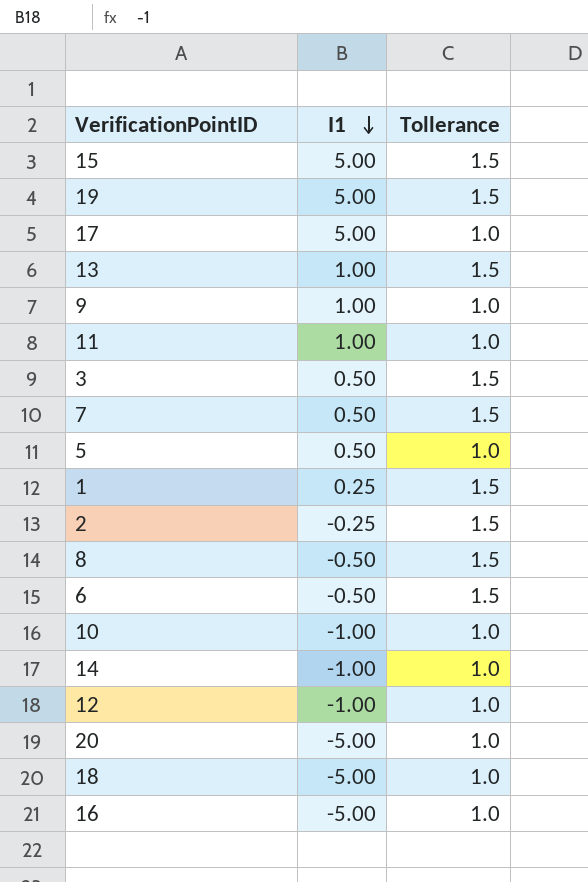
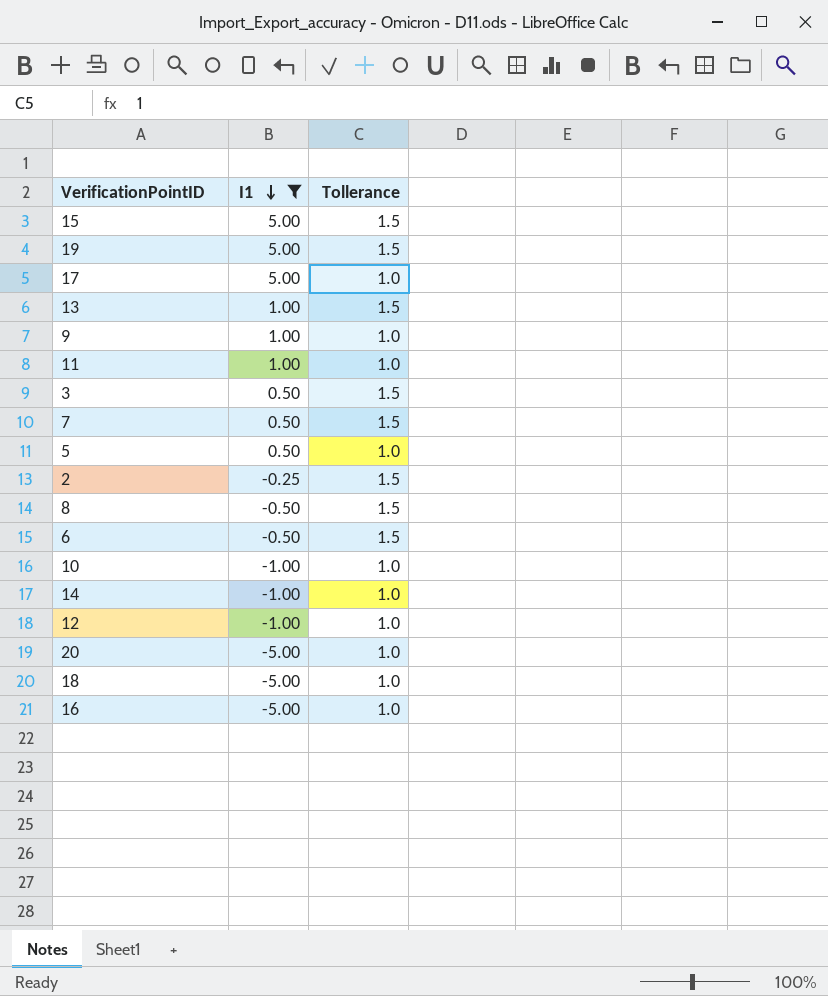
filter: none -> I1 != 0.25

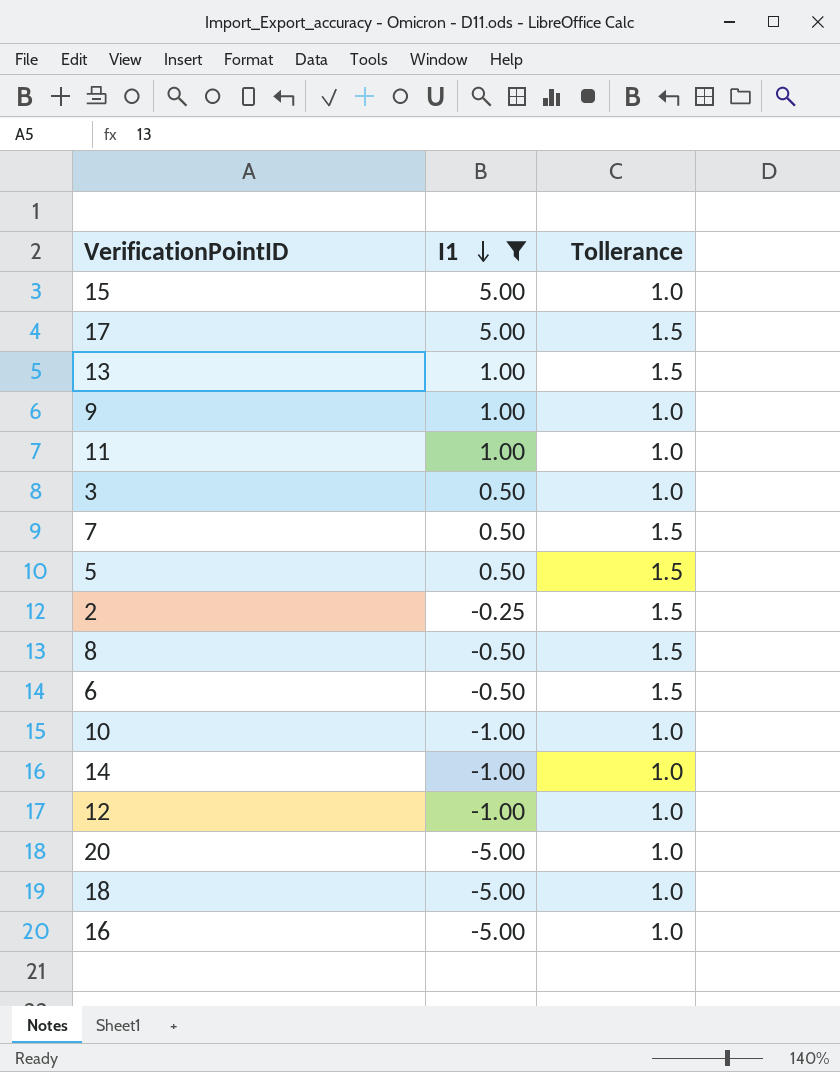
row 19: 5.00 | 1.5 -> none
15 | Tollerance: 1.5 -> 1.0
17 | Tollerance: 1.0 -> 1.5
3 | Tollerance: 1.5 -> 1.0
5 | Tollerance: 1.0 -> 1.5

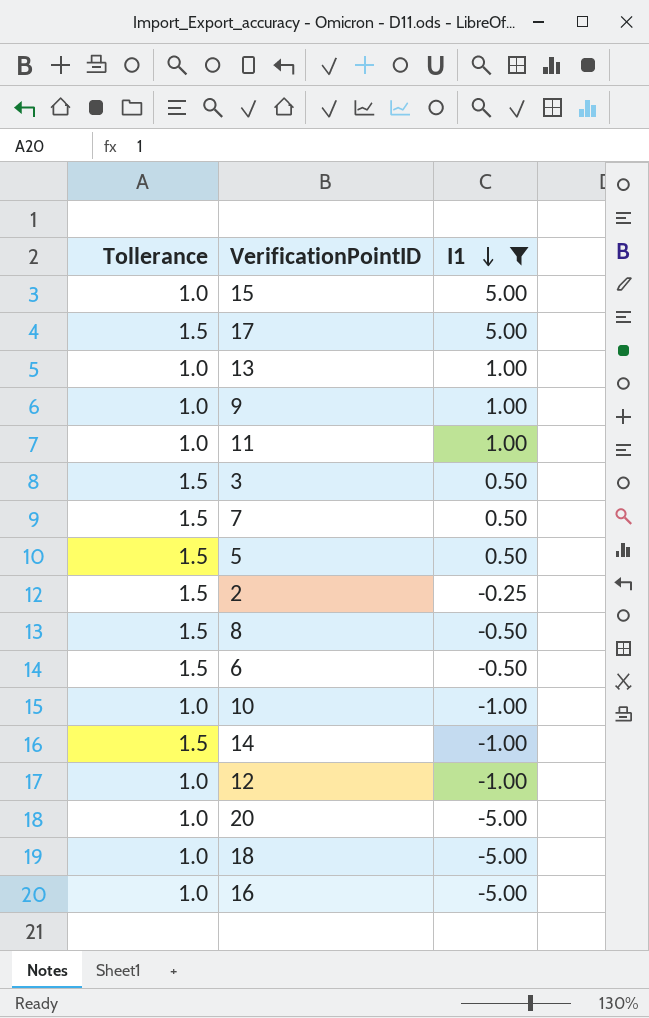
column Tollerance | position: 3 -> 1
13 | Tollerance: 1.5 -> 1.0
3 | Tollerance: 1.0 -> 1.5
14 | Tollerance: 1.0 -> 1.5

